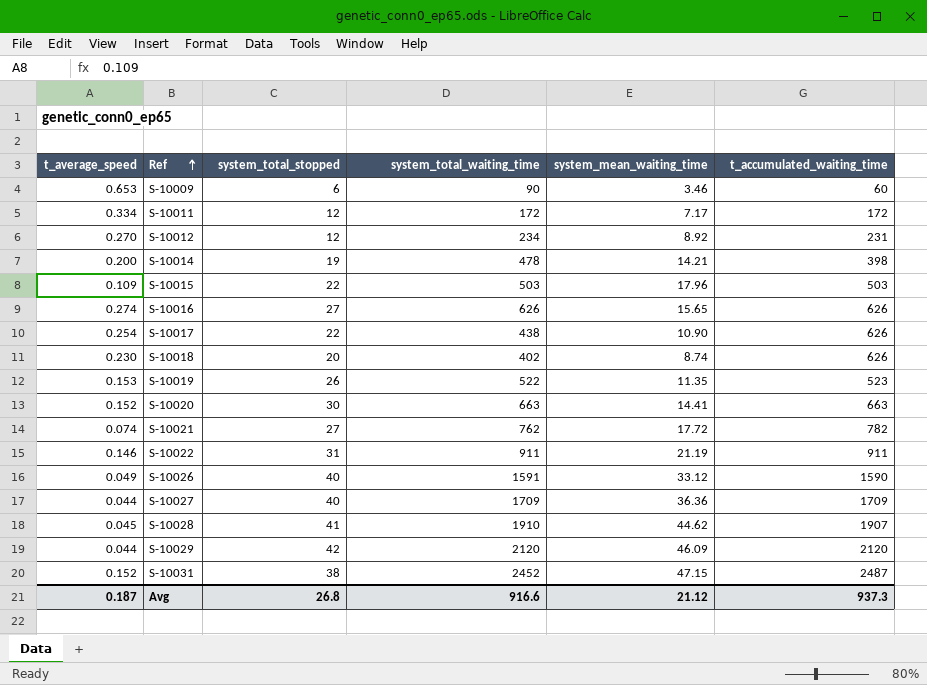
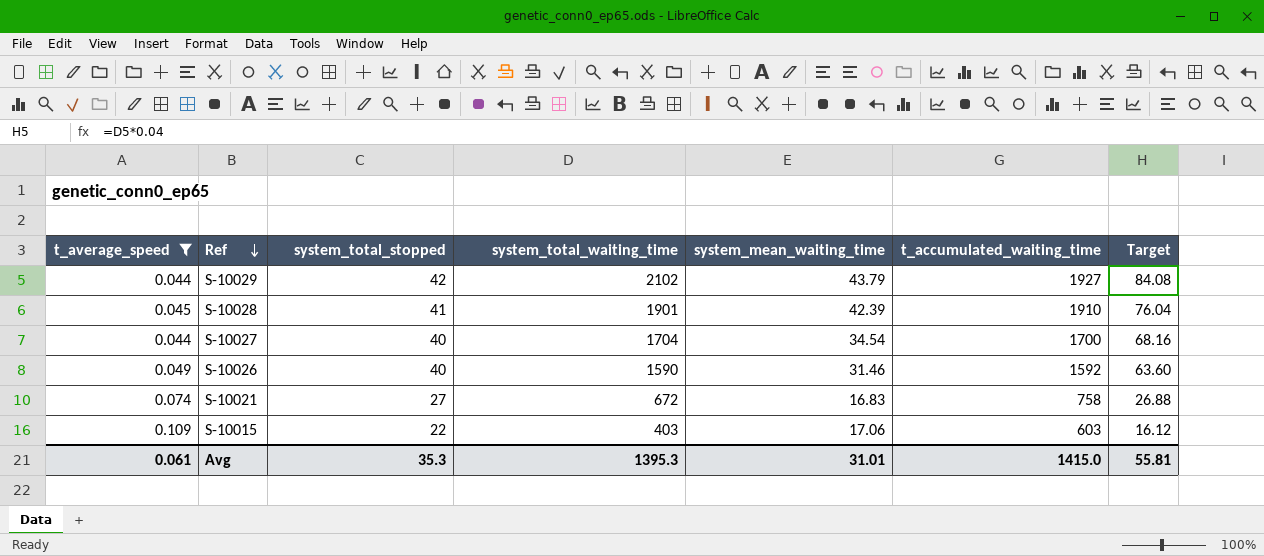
filter: none -> t_average_speed <= 0.109
row order: Ref ascending -> Ref descending
column Target | formula: none -> [system_total_waiting_time] * 0.04
S-10029 | system_total_waiting_time: 2120 -> 2102
S-10029 | system_mean_waiting_time: 46.09 -> 43.79
S-10029 | t_accumulated_waiting_time: 2120 -> 1927
S-10028 | system_total_waiting_time: 1910 -> 1901
S-10028 | system_mean_waiting_time: 44.62 -> 42.39
S-10028 | t_accumulated_waiting_time: 1907 -> 1910
S-10027 | system_total_waiting_time: 1709 -> 1704
S-10027 | system_mean_waiting_time: 36.36 -> 34.54
S-10027 | t_accumulated_waiting_time: 1709 -> 1700
S-10026 | system_total_waiting_time: 1591 -> 1590
S-10026 | system_mean_waiting_time: 33.12 -> 31.46
S-10026 | t_accumulated_waiting_time: 1590 -> 1592
S-10021 | system_total_waiting_time: 762 -> 672
S-10021 | system_mean_waiting_time: 17.72 -> 16.83
S-10021 | t_accumulated_waiting_time: 782 -> 758
S-10015 | system_total_waiting_time: 503 -> 403
S-10015 | system_mean_waiting_time: 17.96 -> 17.06
S-10015 | t_accumulated_waiting_time: 503 -> 603
Avg | t_average_speed: 0.187 -> 0.061
Avg | system_total_stopped: 26.8 -> 35.3
Avg | system_total_waiting_time: 916.6 -> 1395.3
Avg | system_mean_waiting_time: 21.12 -> 31.01
Avg | t_accumulated_waiting_time: 937.3 -> 1415.0

